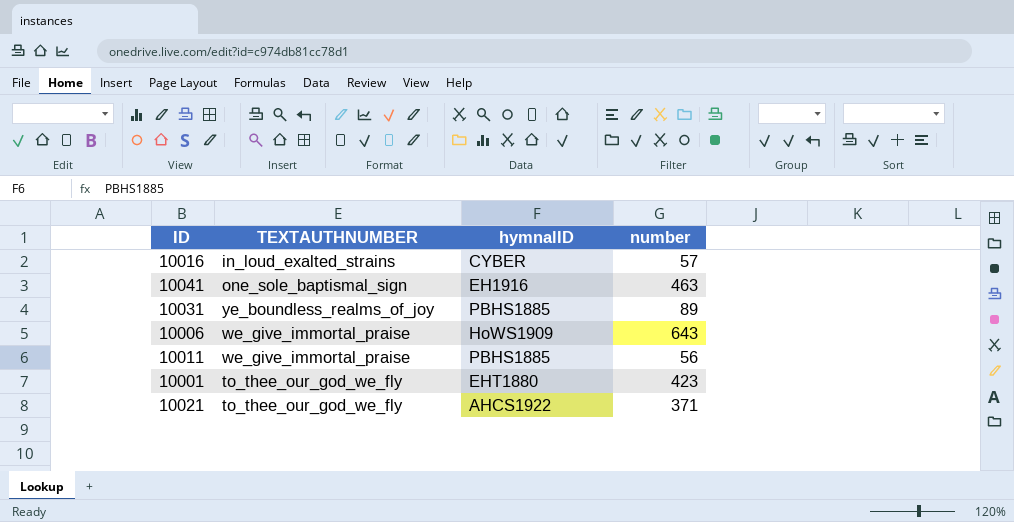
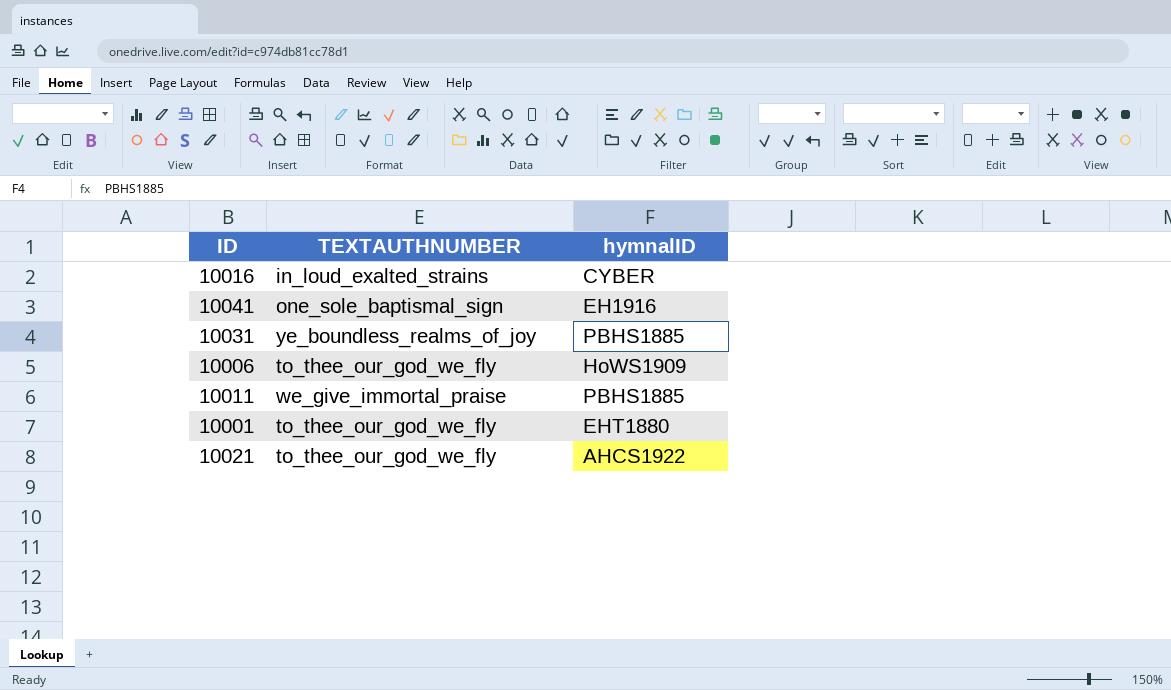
column number | position: 4 -> none
10006 | TEXTAUTHNUMBER: we_give_immortal_praise -> to_thee_our_god_we_fly

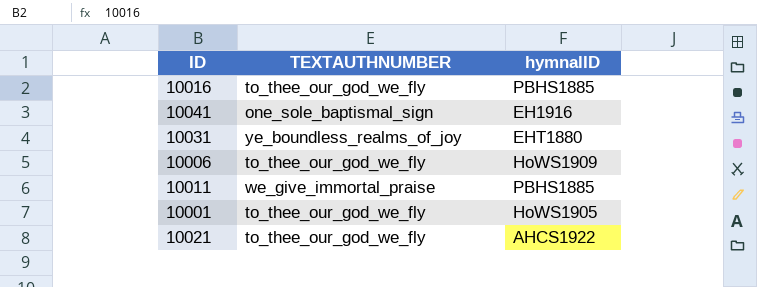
10016 | TEXTAUTHNUMBER: in_loud_exalted_strains -> to_thee_our_god_we_fly
10016 | hymnalID: CYBER -> PBHS1885
10031 | hymnalID: PBHS1885 -> EHT1880
10001 | hymnalID: EHT1880 -> HoWS1905

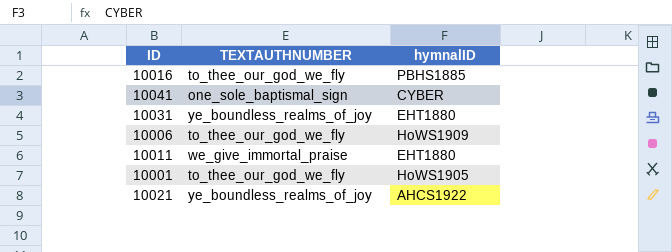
10041 | hymnalID: EH1916 -> CYBER
10011 | hymnalID: PBHS1885 -> EHT1880
10021 | TEXTAUTHNUMBER: to_thee_our_god_we_fly -> ye_boundless_realms_of_joy

